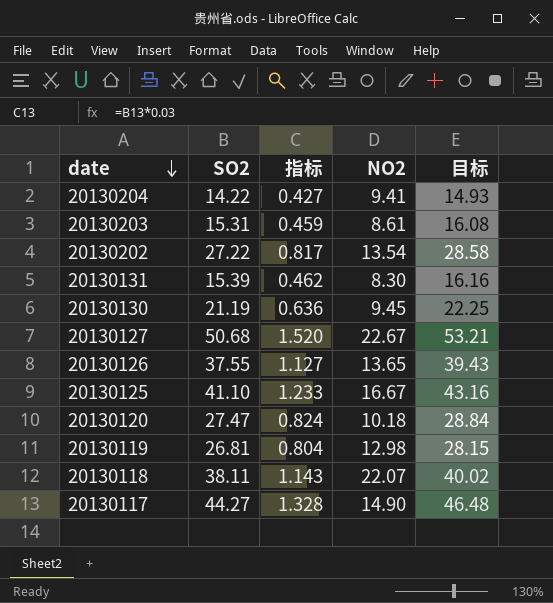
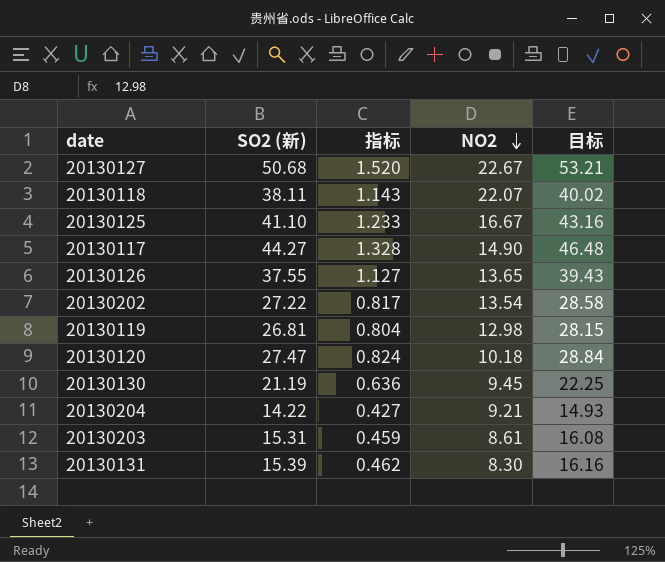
row order: date descending -> NO2 descending
column name: SO2 -> SO2 (新)
20130204 | NO2: 9.41 -> 9.21

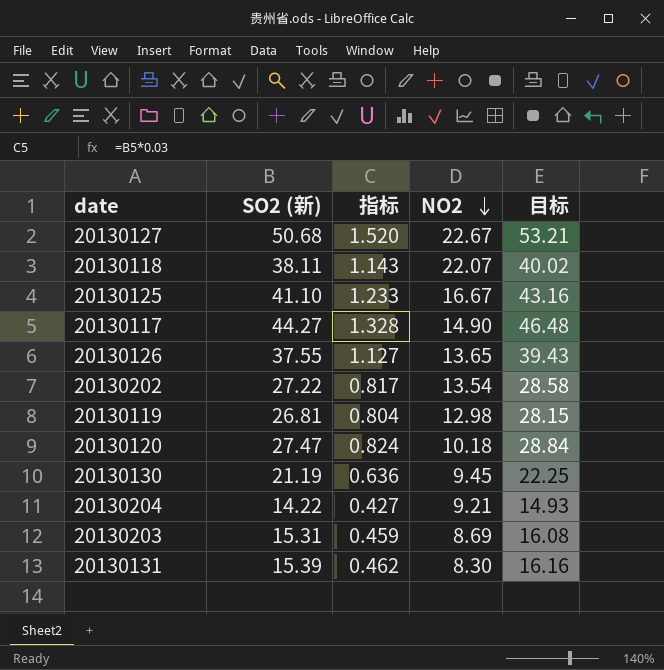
20130203 | NO2: 8.61 -> 8.69

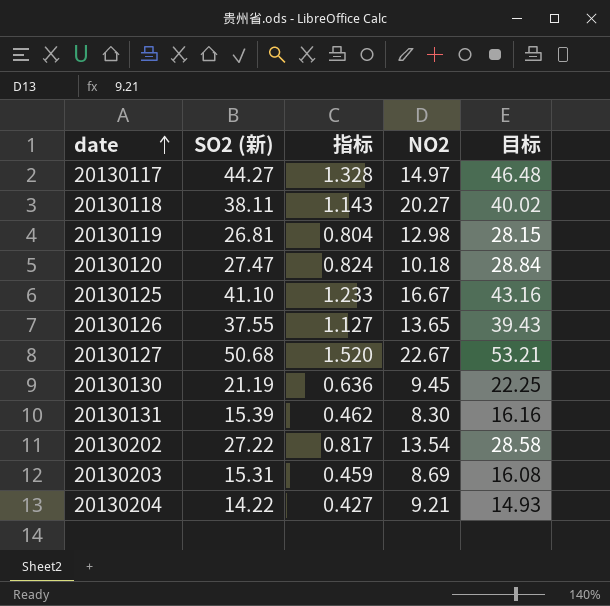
row order: NO2 descending -> date ascending
20130117 | NO2: 14.90 -> 14.97
20130118 | NO2: 22.07 -> 20.27

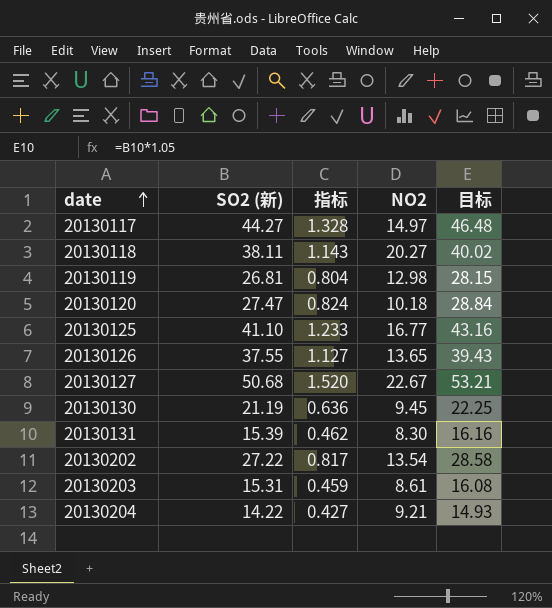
20130125 | NO2: 16.67 -> 16.77
20130203 | NO2: 8.69 -> 8.61

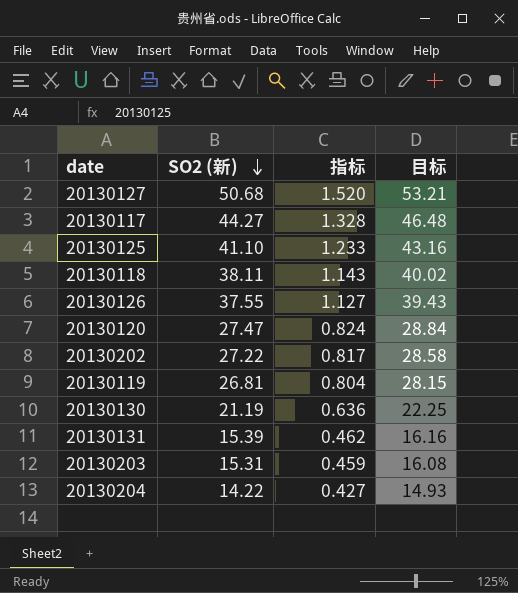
row order: date ascending -> SO2 (新) descending
column NO2 | position: 4 -> none

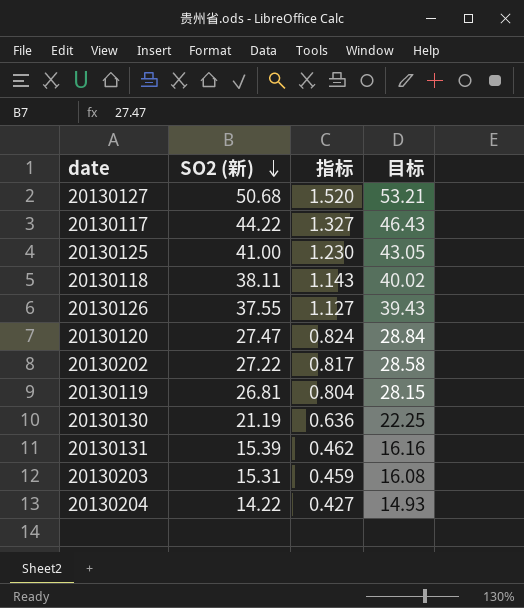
20130117 | SO2 (新): 44.27 -> 44.22
20130117 | 指标: 1.328 -> 1.327
20130117 | 目标: 46.48 -> 46.43
20130125 | SO2 (新): 41.10 -> 41.00
20130125 | 指标: 1.233 -> 1.230
20130125 | 目标: 43.16 -> 43.05

